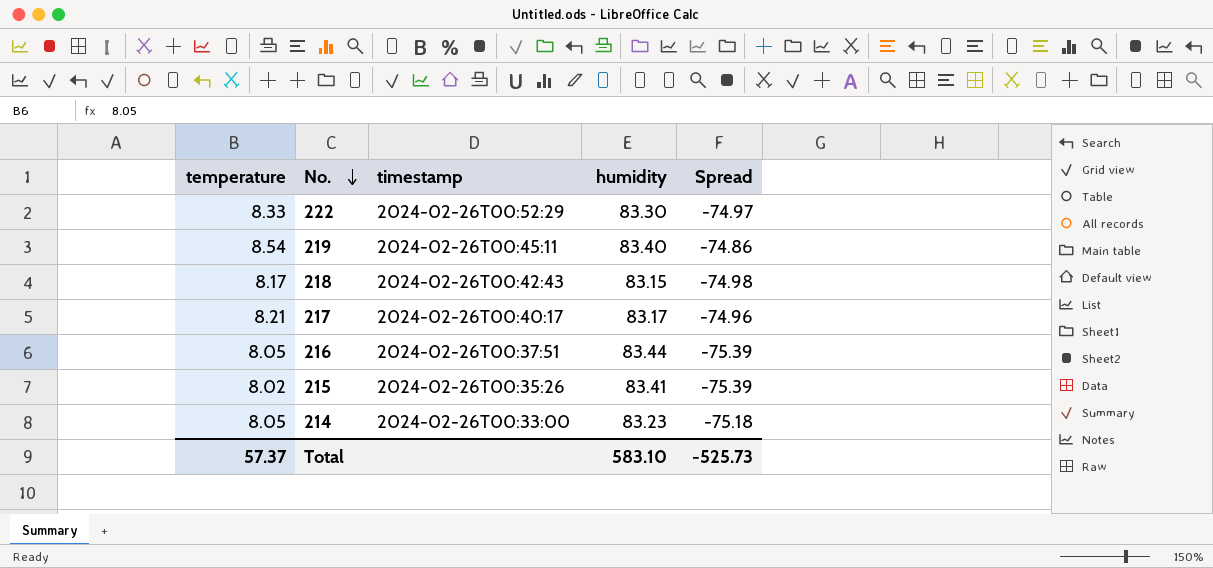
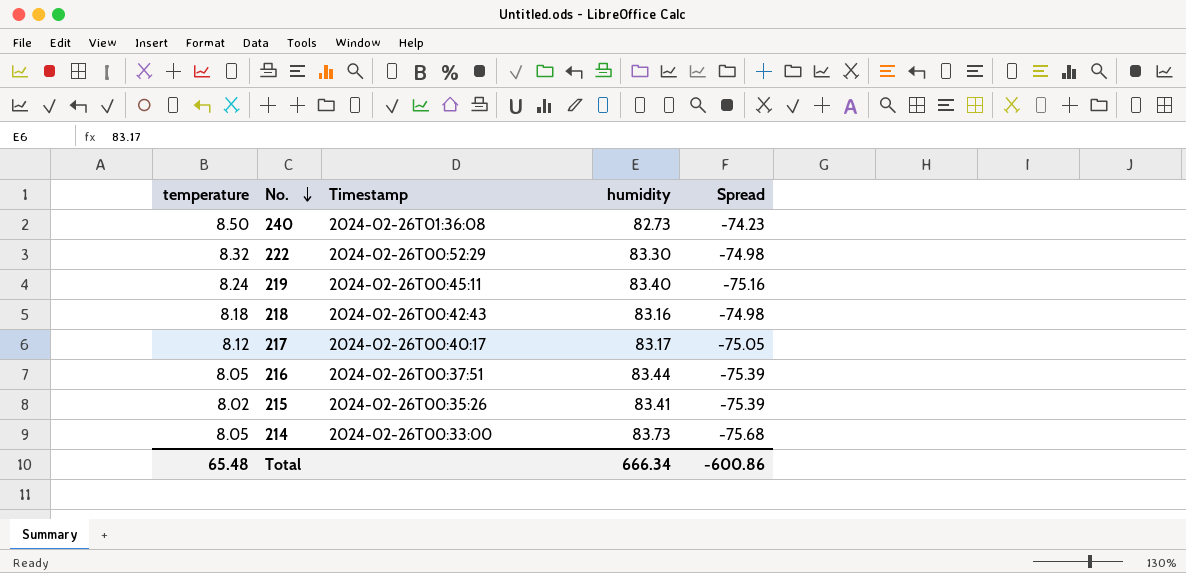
column name: timestamp -> Timestamp
row 240: none -> 8.50 | 2024-02-26T01:36:08 | 82.73 | -74.23
222 | temperature: 8.33 -> 8.32
222 | Spread: -74.97 -> -74.98
219 | temperature: 8.54 -> 8.24
219 | Spread: -74.86 -> -75.16
218 | temperature: 8.17 -> 8.18
218 | humidity: 83.15 -> 83.16
217 | temperature: 8.21 -> 8.12
217 | Spread: -74.96 -> -75.05
214 | humidity: 83.23 -> 83.73
214 | Spread: -75.18 -> -75.68
Total | temperature: 57.37 -> 65.48
Total | humidity: 583.10 -> 666.34
Total | Spread: -525.73 -> -600.86

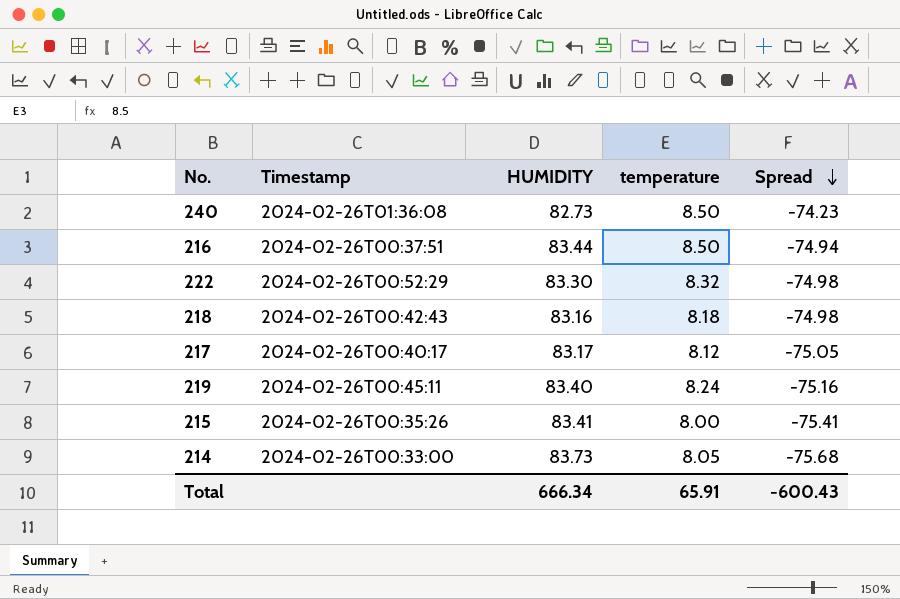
row order: No. descending -> Spread descending
column name: humidity -> HUMIDITY
column temperature | position: 1 -> 4
216 | temperature: 8.05 -> 8.50
216 | Spread: -75.39 -> -74.94
215 | temperature: 8.02 -> 8.00
215 | Spread: -75.39 -> -75.41
Total | temperature: 65.48 -> 65.91
Total | Spread: -600.86 -> -600.43

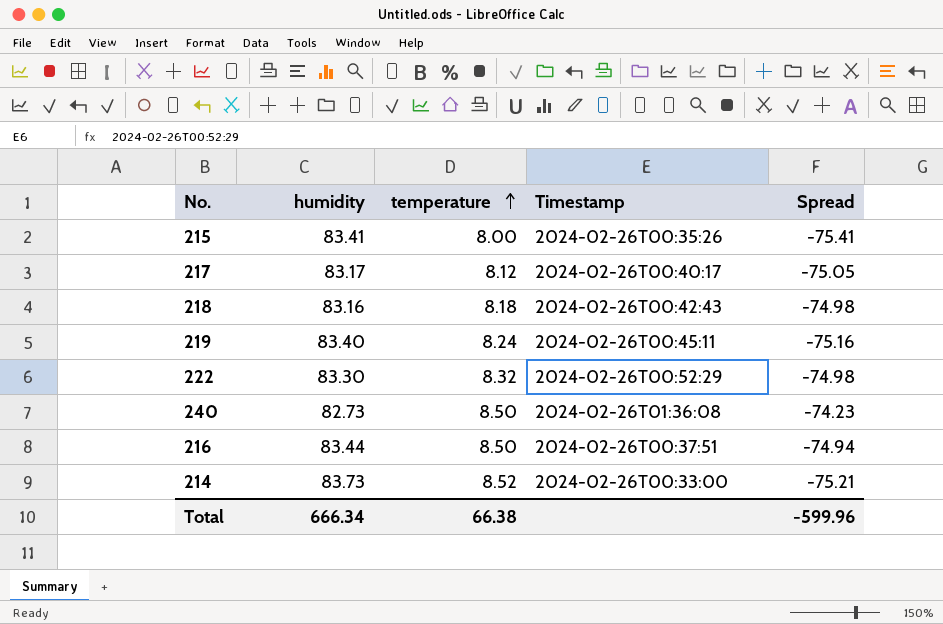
row order: Spread descending -> temperature ascending
column name: HUMIDITY -> humidity
column Timestamp | position: 2 -> 4
214 | temperature: 8.05 -> 8.52
214 | Spread: -75.68 -> -75.21
Total | temperature: 65.91 -> 66.38
Total | Spread: -600.43 -> -599.96

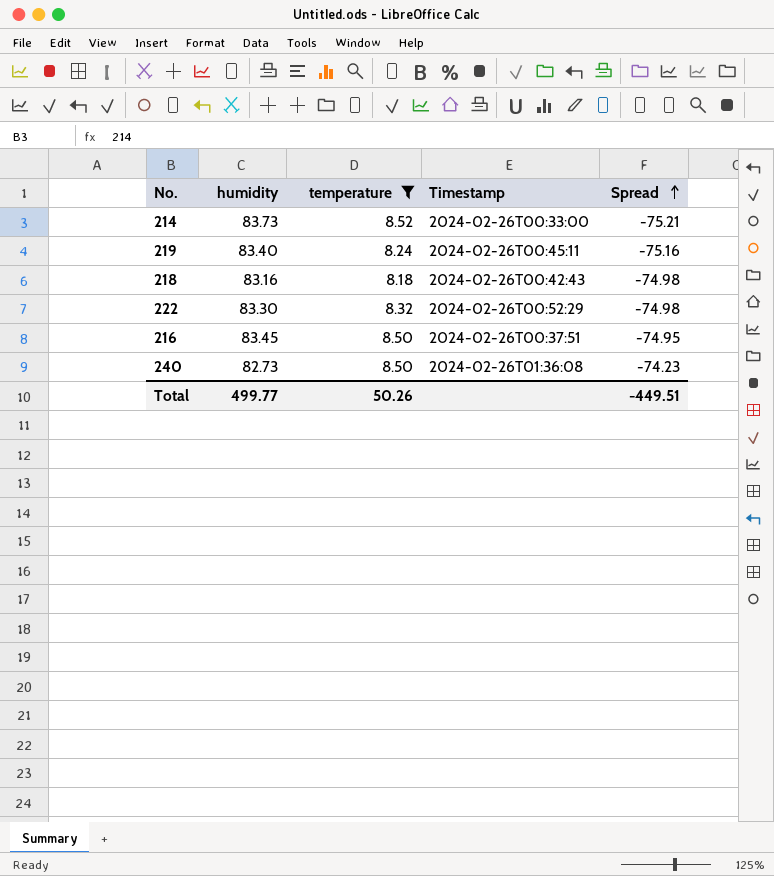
filter: none -> temperature >= 8.18
row order: temperature ascending -> Spread ascending
216 | humidity: 83.44 -> 83.45
216 | Spread: -74.94 -> -74.95
Total | humidity: 666.34 -> 499.77
Total | temperature: 66.38 -> 50.26
Total | Spread: -599.96 -> -449.51

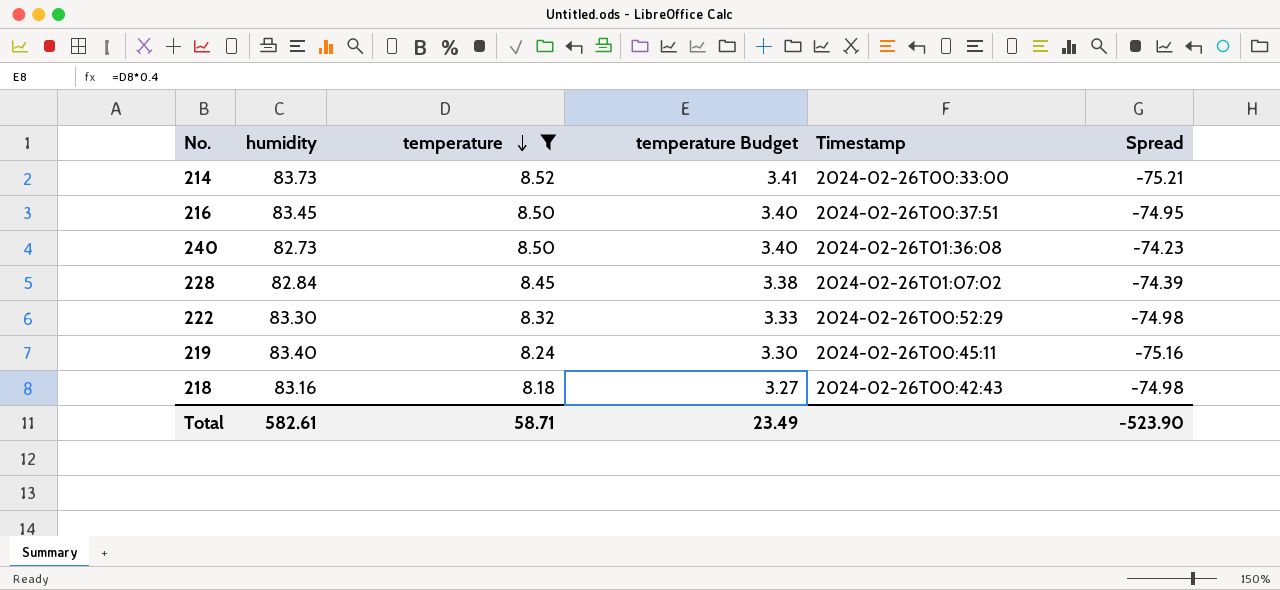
row order: Spread ascending -> temperature descending
column temperature Budget | formula: none -> [temperature] * 0.4
row 228: none -> 82.84 | 8.45 | 3.38 | 2024-02-26T01:07:02 | -74.39
Total | humidity: 499.77 -> 582.61
Total | temperature: 50.26 -> 58.71
Total | Spread: -449.51 -> -523.90

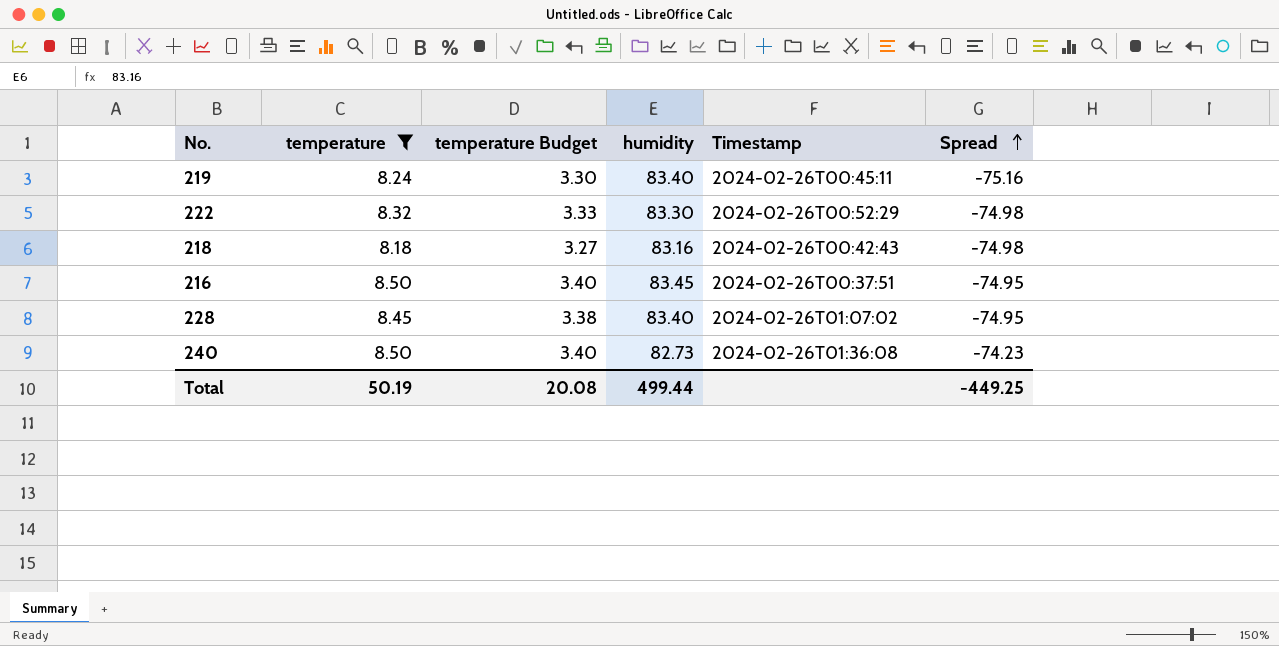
row order: temperature descending -> Spread ascending
column humidity | position: 2 -> 4
row 214: 83.73 | 8.52 | 3.41 | 2024-02-26T00:33:00 | -75.21 -> none
228 | humidity: 82.84 -> 83.40
228 | Spread: -74.39 -> -74.95
Total | temperature: 58.71 -> 50.19
Total | temperature Budget: 23.49 -> 20.08
Total | humidity: 582.61 -> 499.44
Total | Spread: -523.90 -> -449.25

